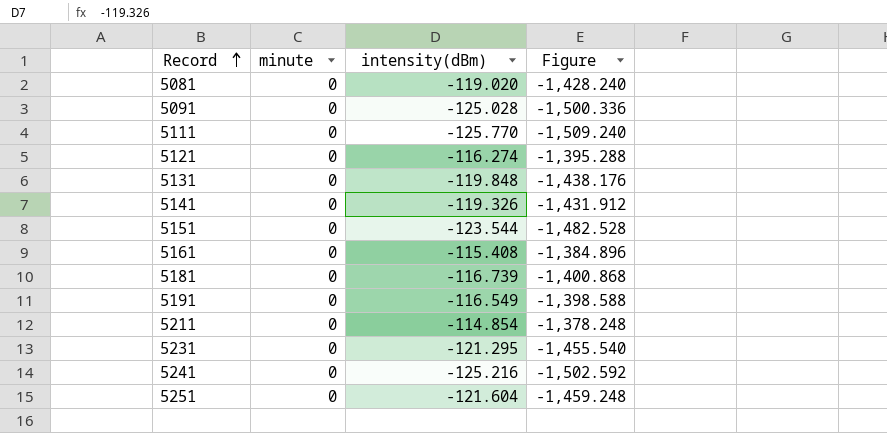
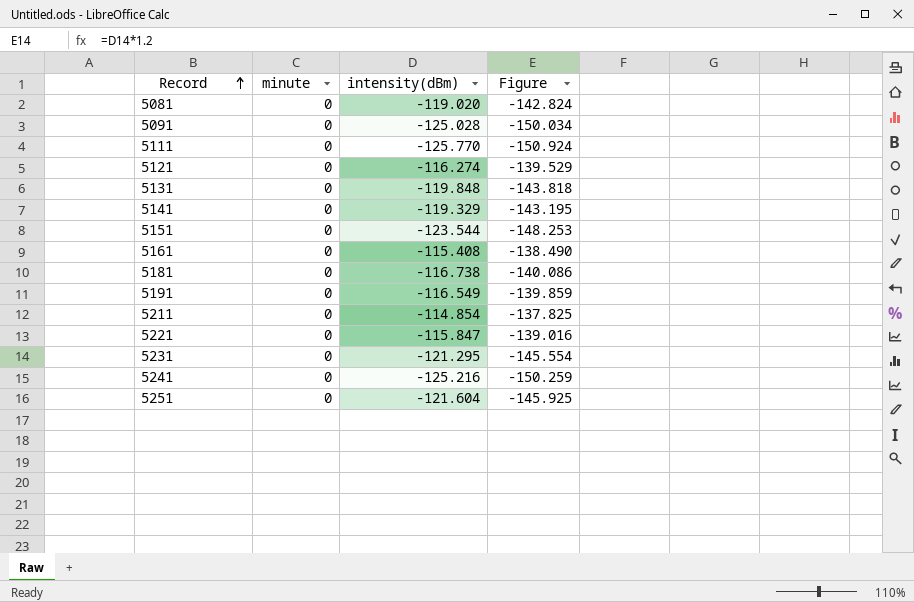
column Figure | formula: [intensity(dBm)] * 12 -> [intensity(dBm)] * 1.2
5141 | intensity(dBm): -119.326 -> -119.329
5181 | intensity(dBm): -116.739 -> -116.738
row 5221: none -> 0 | -115.847 | -139.016

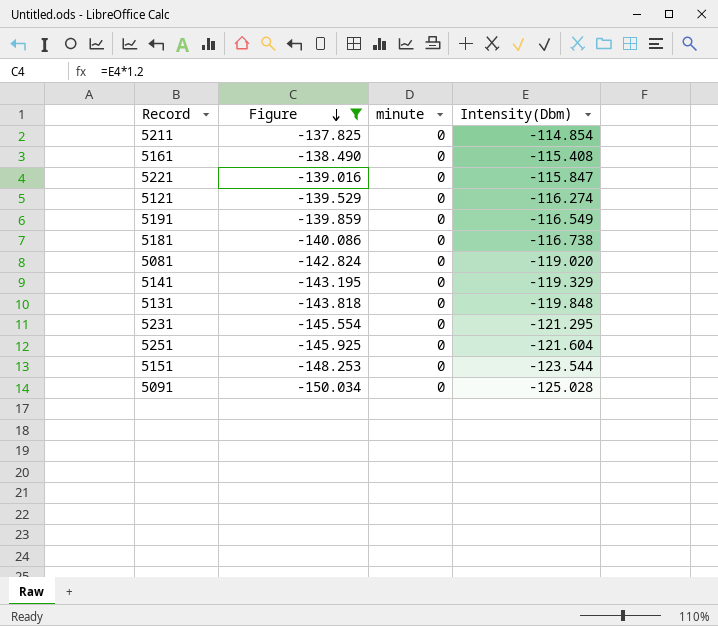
filter: none -> Figure >= -150.034
row order: Record ascending -> Figure descending
column Figure | position: 4 -> 2
column name: intensity(dBm) -> Intensity(Dbm)

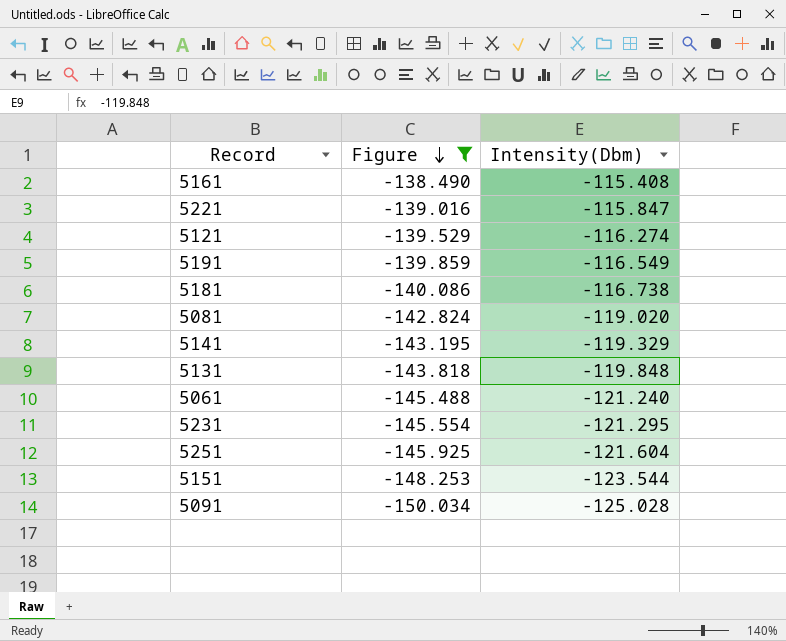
column minute | position: 3 -> none
row 5211: -137.825 | 0 | -114.854 -> none
row 5061: none -> -145.488 | -121.240

